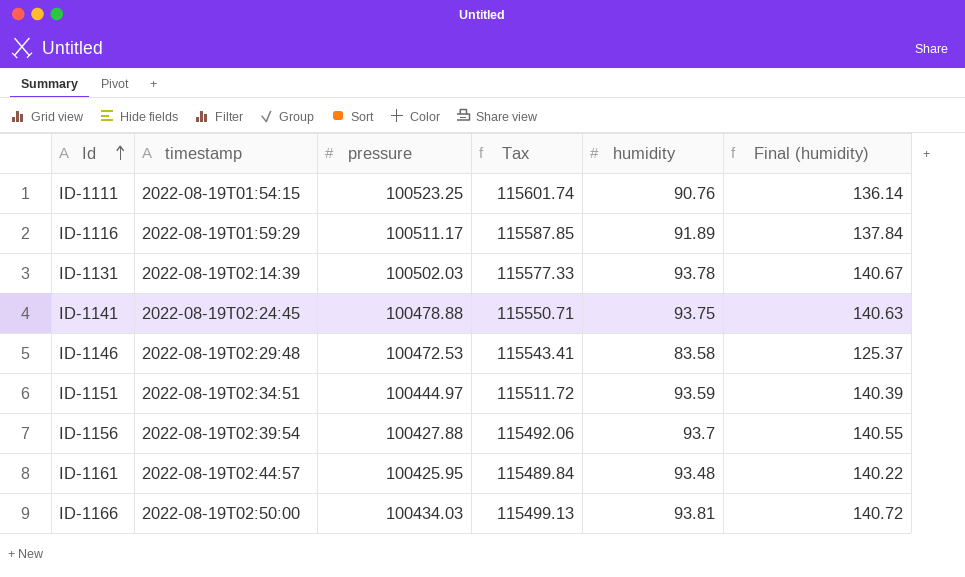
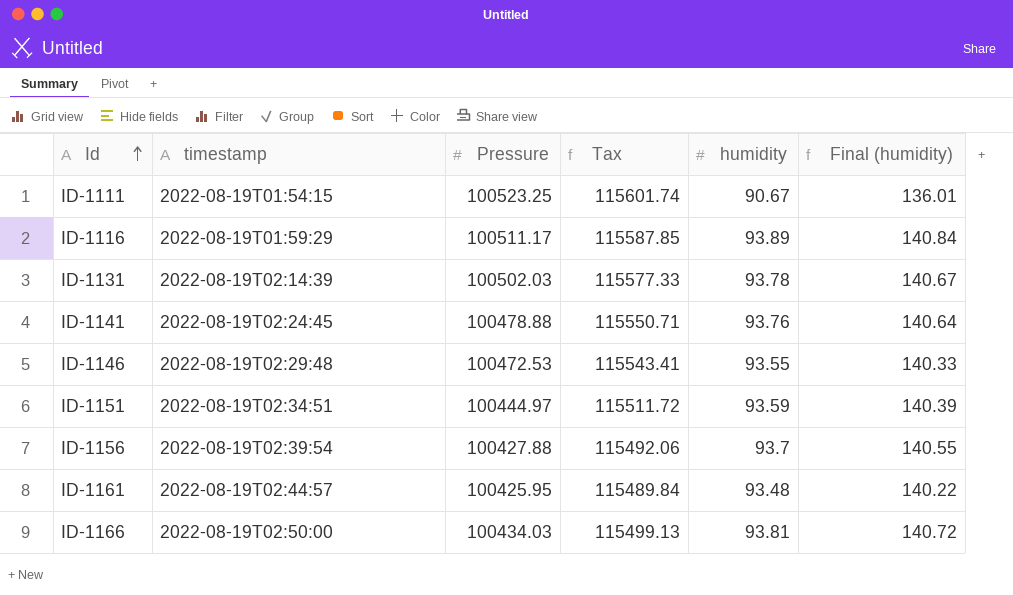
column name: pressure -> Pressure
ID-1111 | humidity: 90.76 -> 90.67
ID-1111 | Final (humidity): 136.14 -> 136.01
ID-1116 | humidity: 91.89 -> 93.89
ID-1116 | Final (humidity): 137.84 -> 140.84
ID-1141 | humidity: 93.75 -> 93.76
ID-1141 | Final (humidity): 140.63 -> 140.64
ID-1146 | humidity: 83.58 -> 93.55
ID-1146 | Final (humidity): 125.37 -> 140.33

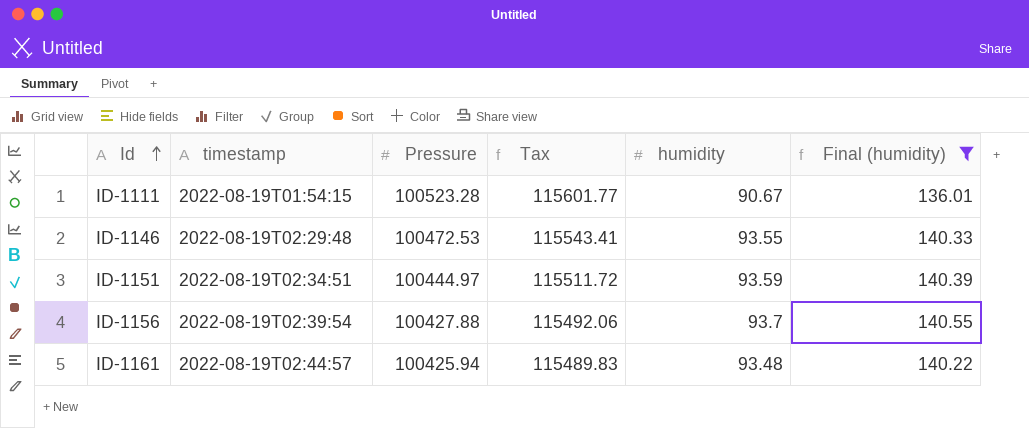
filter: none -> Final (humidity) <= 140.55
ID-1111 | Pressure: 100523.25 -> 100523.28
ID-1111 | Tax: 115601.74 -> 115601.77
ID-1161 | Pressure: 100425.95 -> 100425.94
ID-1161 | Tax: 115489.84 -> 115489.83

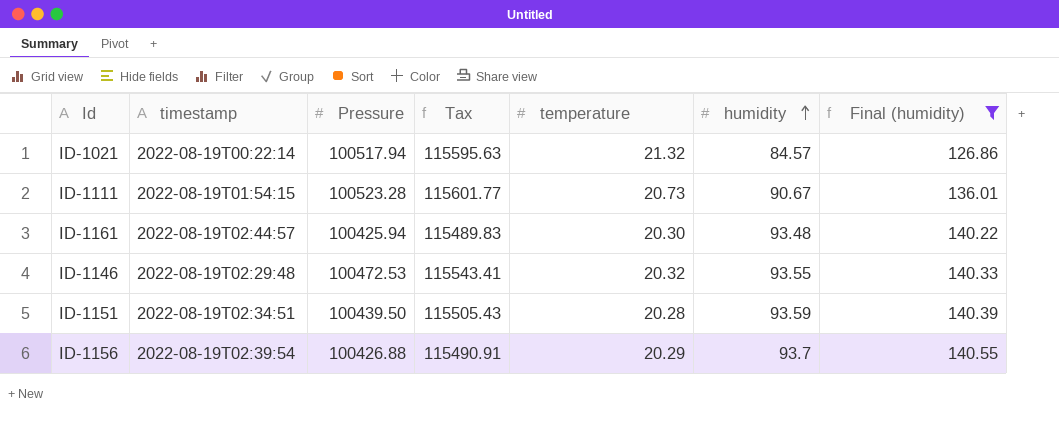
row order: Id ascending -> humidity ascending
column temperature | position: none -> 5
row ID-1021: none -> 2022-08-19T00:22:14 | 100517.94 | 115595.63 | 21.32 | 84.57 | 126.86
ID-1151 | Pressure: 100444.97 -> 100439.50
ID-1151 | Tax: 115511.72 -> 115505.43
ID-1156 | Pressure: 100427.88 -> 100426.88
ID-1156 | Tax: 115492.06 -> 115490.91

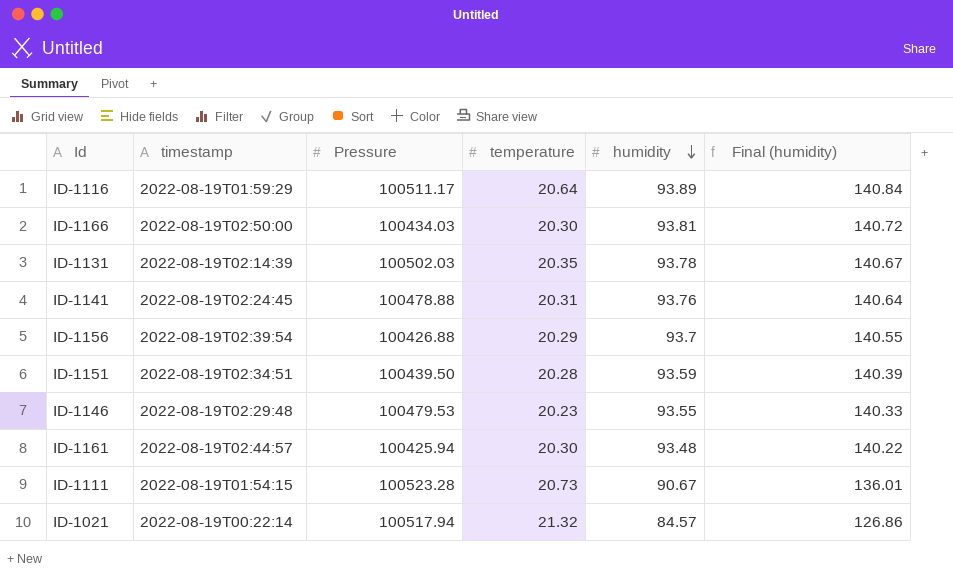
filter: Final (humidity) <= 140.55 -> none
row order: humidity ascending -> humidity descending
column Tax | formula: [Pressure] * 1.15 -> none
ID-1146 | Pressure: 100472.53 -> 100479.53
ID-1146 | temperature: 20.32 -> 20.23

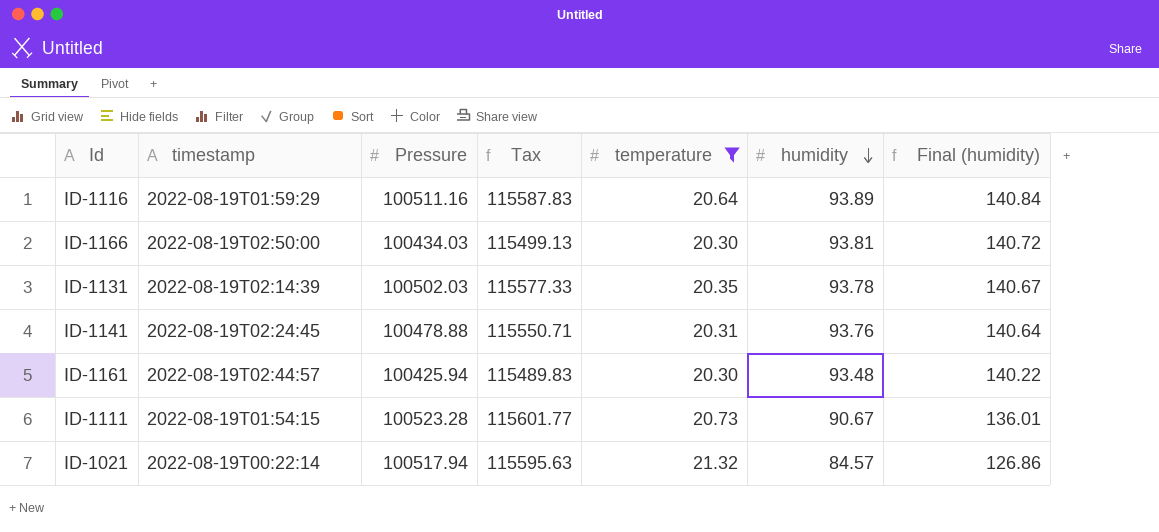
filter: none -> temperature >= 20.30
column Tax | formula: none -> [Pressure] * 1.15
ID-1116 | Pressure: 100511.17 -> 100511.16

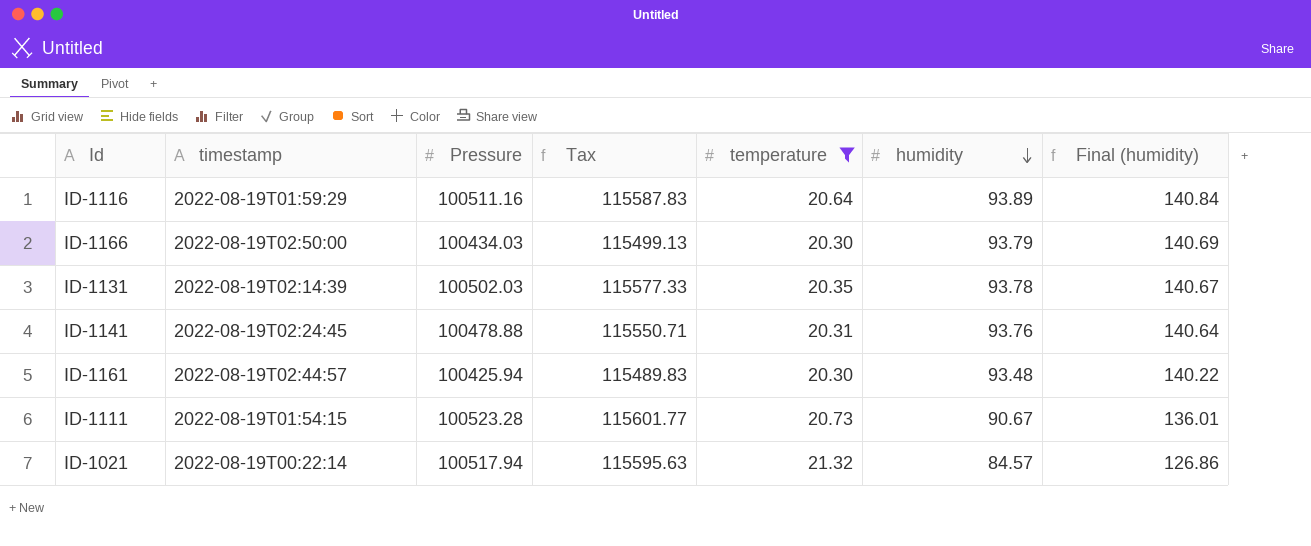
ID-1166 | humidity: 93.81 -> 93.79
ID-1166 | Final (humidity): 140.72 -> 140.69

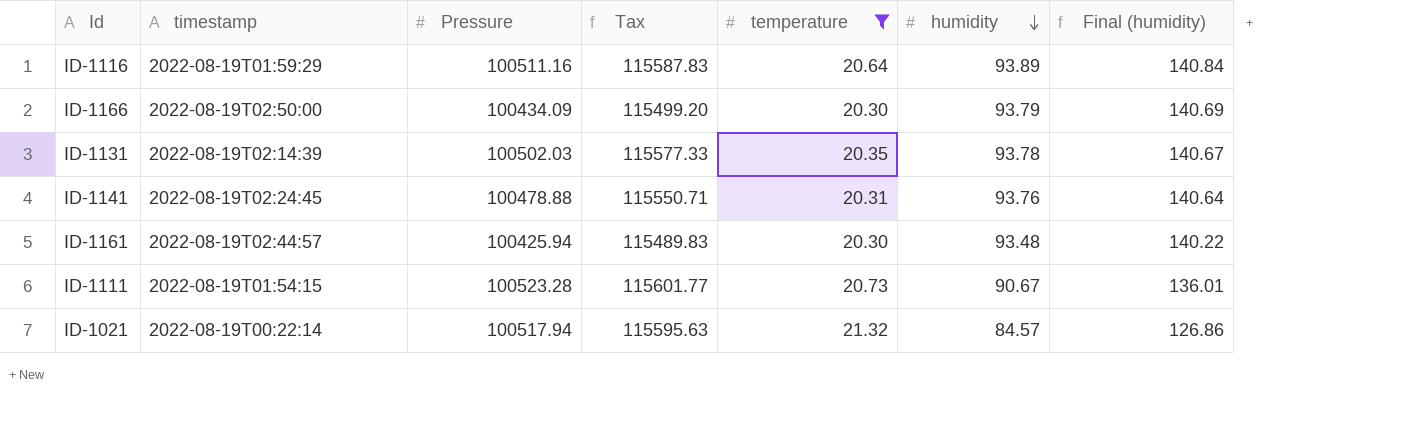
ID-1166 | Pressure: 100434.03 -> 100434.09
ID-1166 | Tax: 115499.13 -> 115499.20

